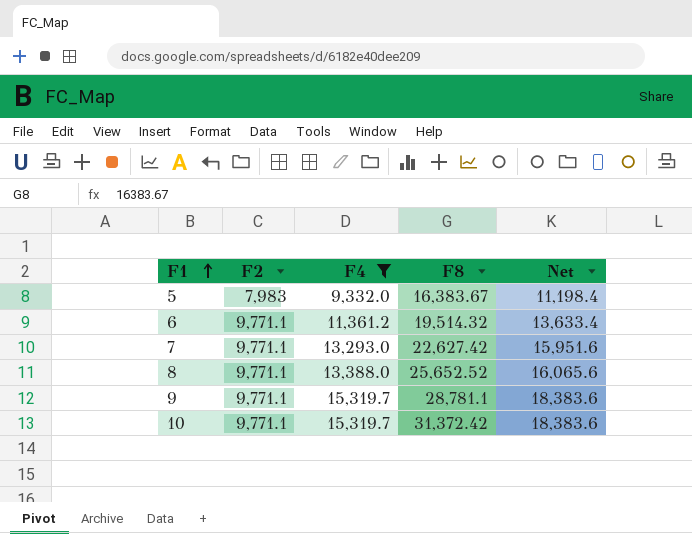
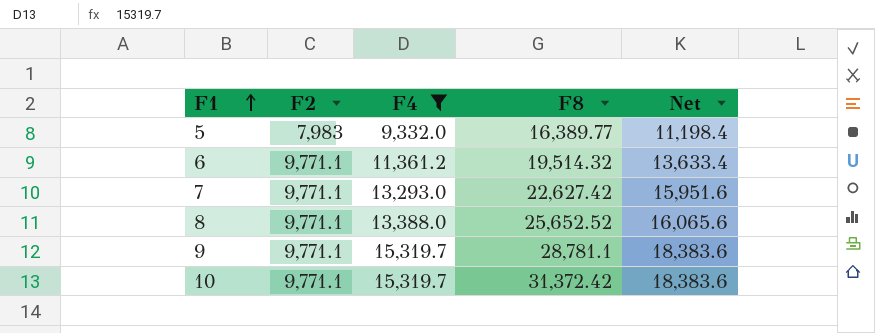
5 | F8: 16,383.67 -> 16,389.77

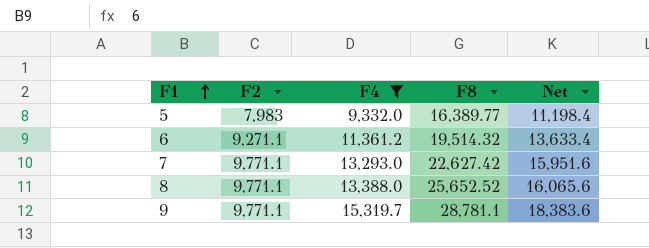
row 10: 9,771.1 | 15,319.7 | 31,372.42 | 18,383.6 -> none
6 | F2: 9,771.1 -> 9,271.1

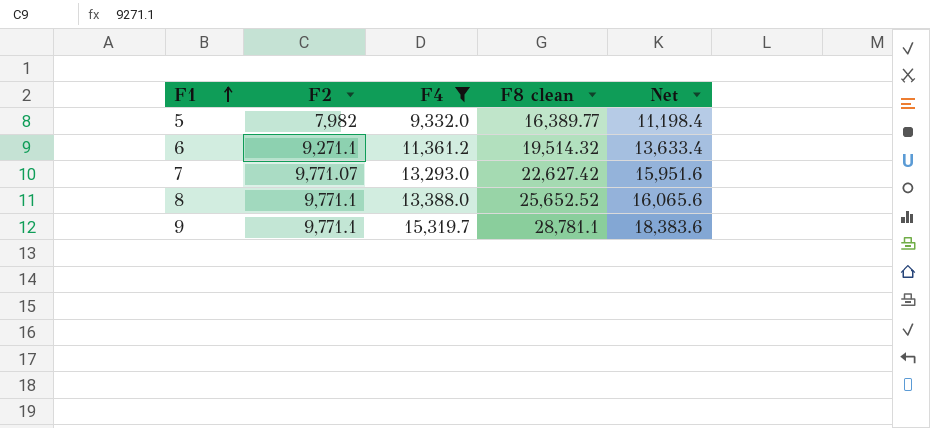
column name: F8 -> F8 clean
5 | F2: 7,983 -> 7,982
7 | F2: 9,771.1 -> 9,771.07

